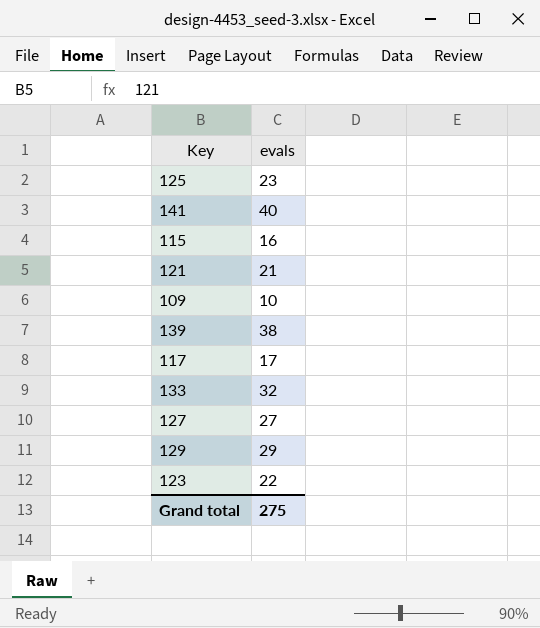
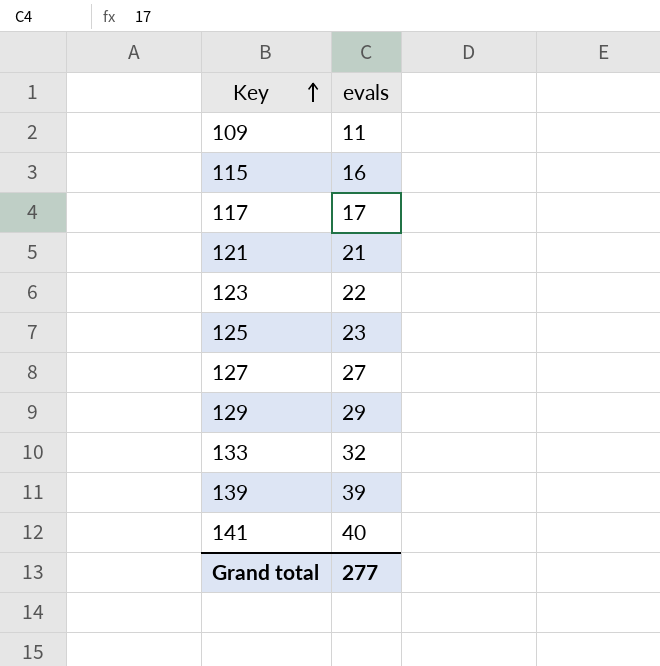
row order: none -> Key ascending
109 | evals: 10 -> 11
139 | evals: 38 -> 39
Grand total | evals: 275 -> 277

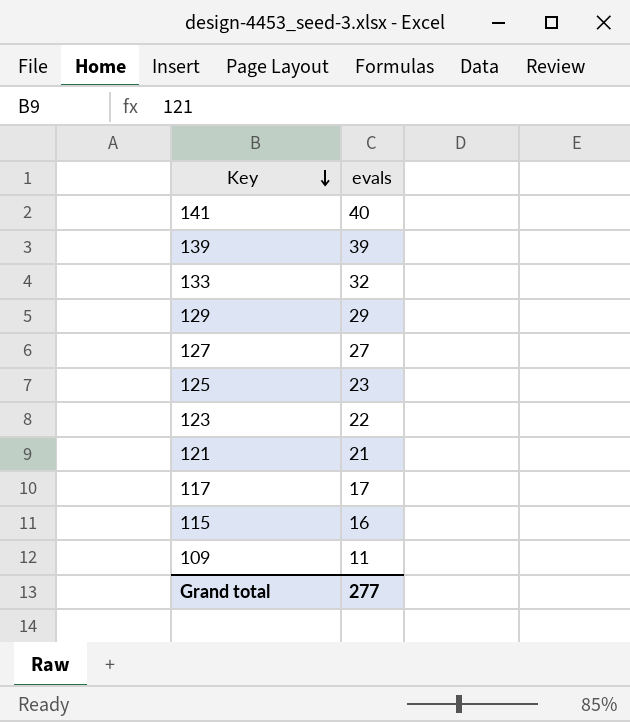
row order: Key ascending -> Key descending

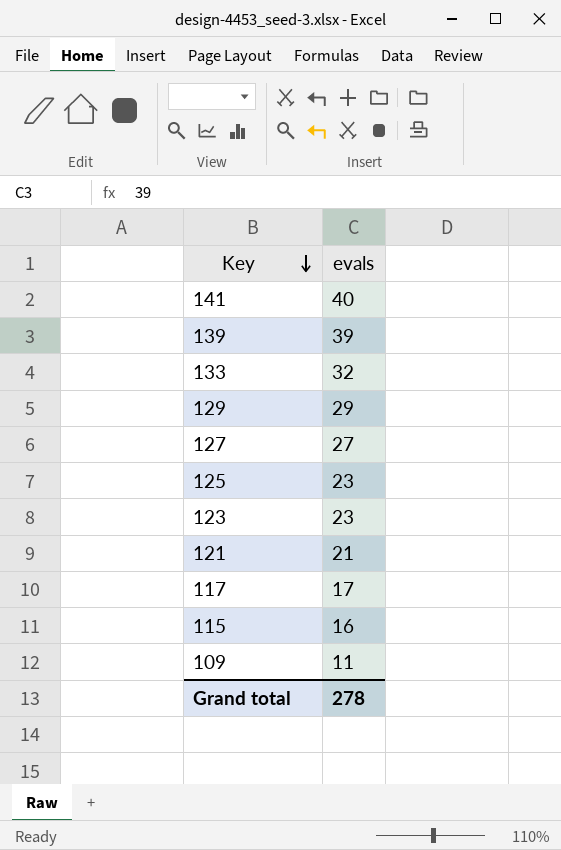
123 | evals: 22 -> 23
Grand total | evals: 277 -> 278

